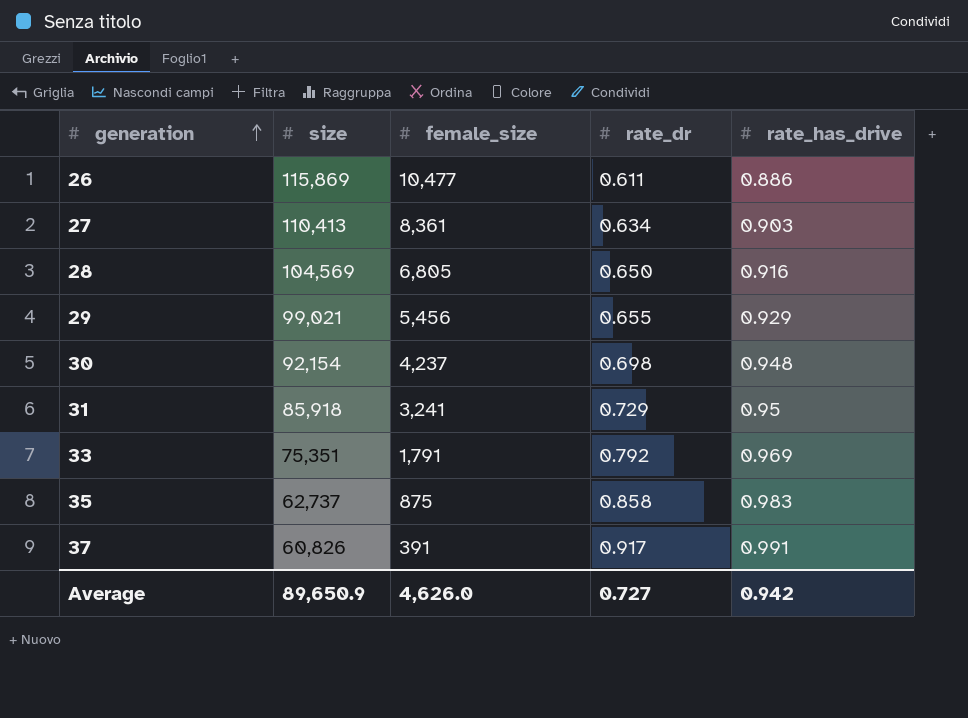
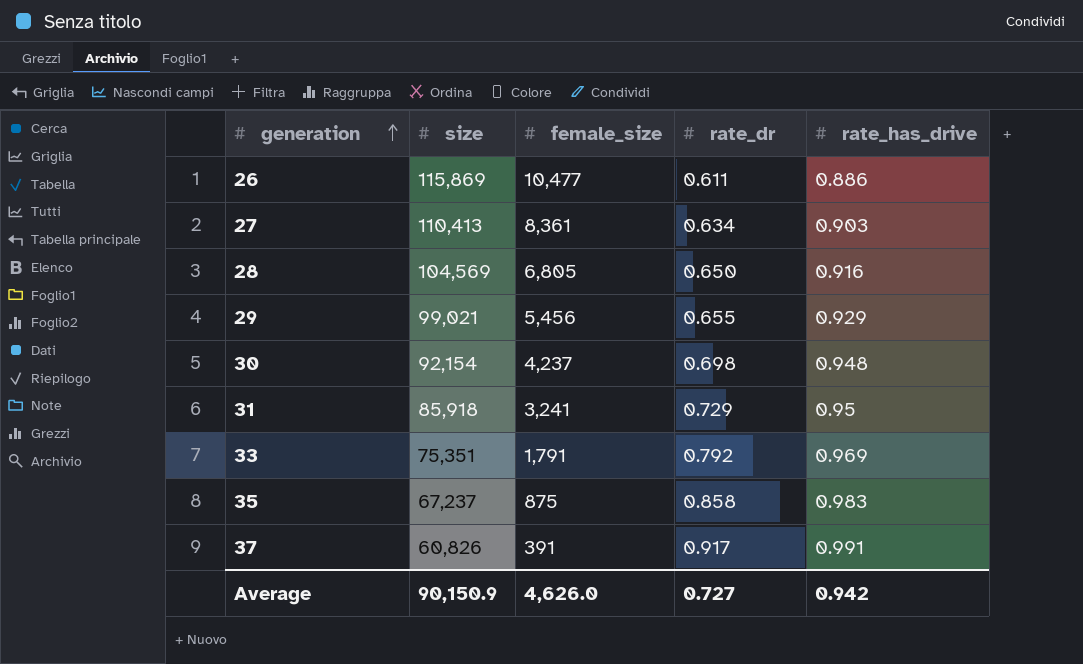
35 | size: 62,737 -> 67,237
Average | size: 89,650.9 -> 90,150.9

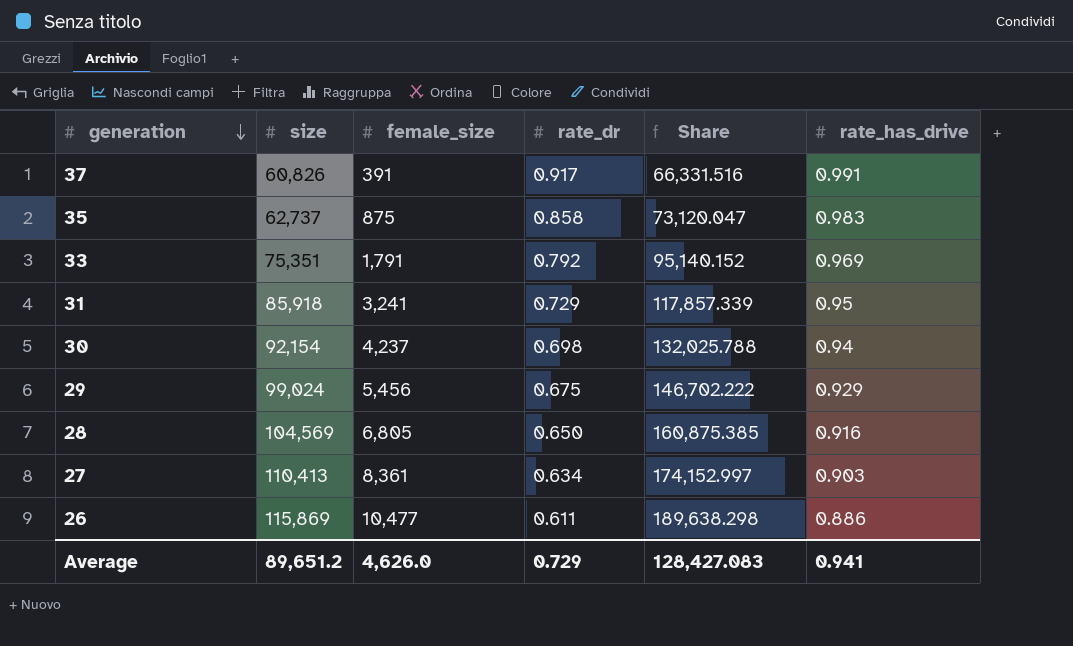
row order: generation ascending -> generation descending
column Share | formula: none -> [size] / [rate_dr]
35 | size: 67,237 -> 62,737
30 | rate_has_drive: 0.948 -> 0.94
29 | size: 99,021 -> 99,024
29 | rate_dr: 0.655 -> 0.675
Average | size: 90,150.9 -> 89,651.2
Average | rate_dr: 0.727 -> 0.729
Average | rate_has_drive: 0.942 -> 0.941

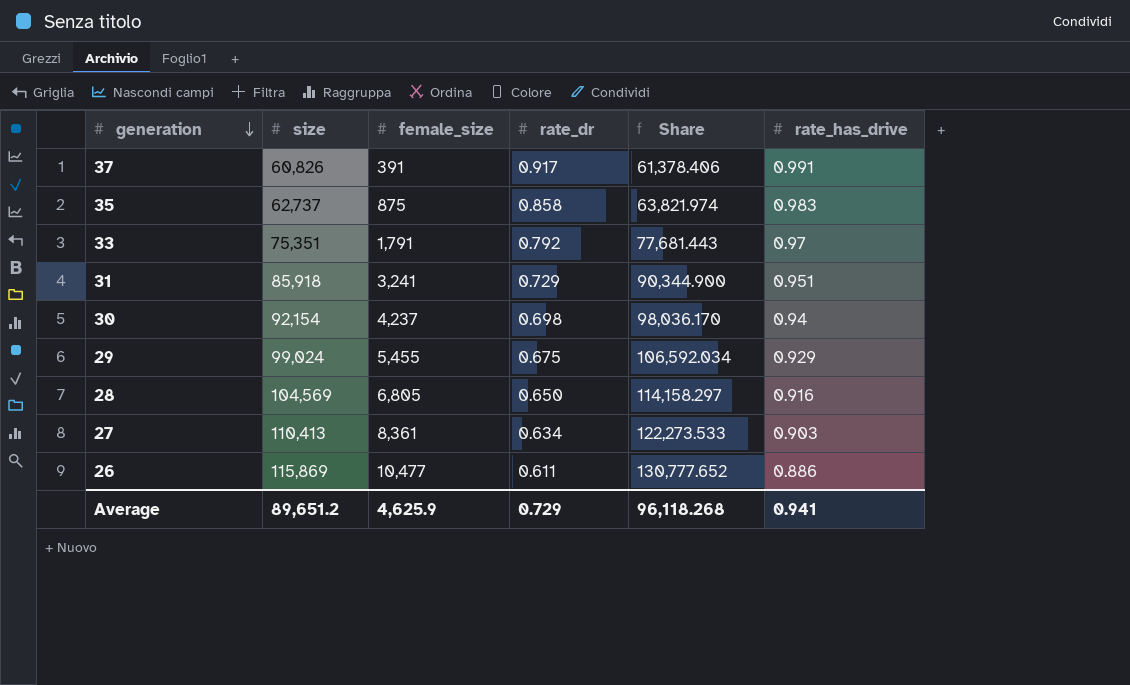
column Share | formula: [size] / [rate_dr] -> [size] / [rate_has_drive]
33 | rate_has_drive: 0.969 -> 0.97
31 | rate_has_drive: 0.95 -> 0.951
29 | female_size: 5,456 -> 5,455
Average | female_size: 4,626.0 -> 4,625.9
Average | Share: 128,427.083 -> 96,118.268

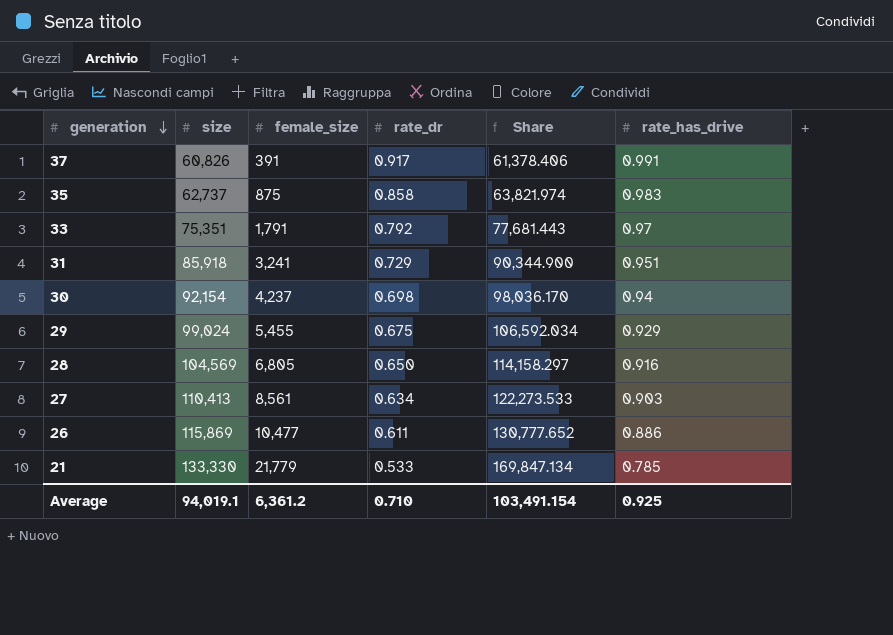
27 | female_size: 8,361 -> 8,561
row 21: none -> 133,330 | 21,779 | 0.533 | 169,847.134 | 0.785
Average | size: 89,651.2 -> 94,019.1
Average | female_size: 4,625.9 -> 6,361.2
Average | rate_dr: 0.729 -> 0.710
Average | Share: 96,118.268 -> 103,491.154
Average | rate_has_drive: 0.941 -> 0.925

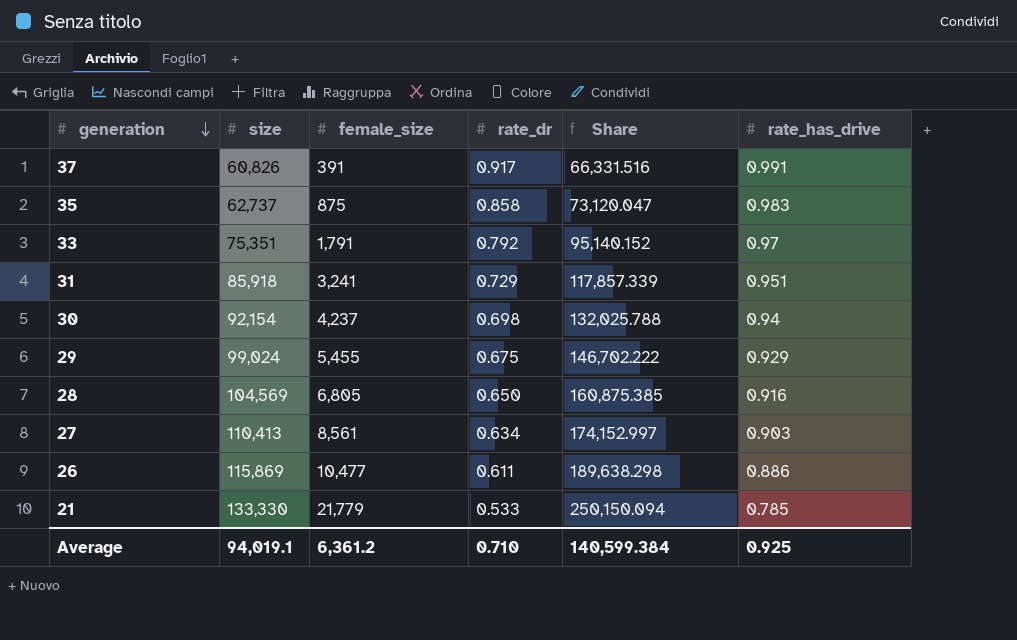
column Share | formula: [size] / [rate_has_drive] -> [size] / [rate_dr]
Average | Share: 103,491.154 -> 140,599.384

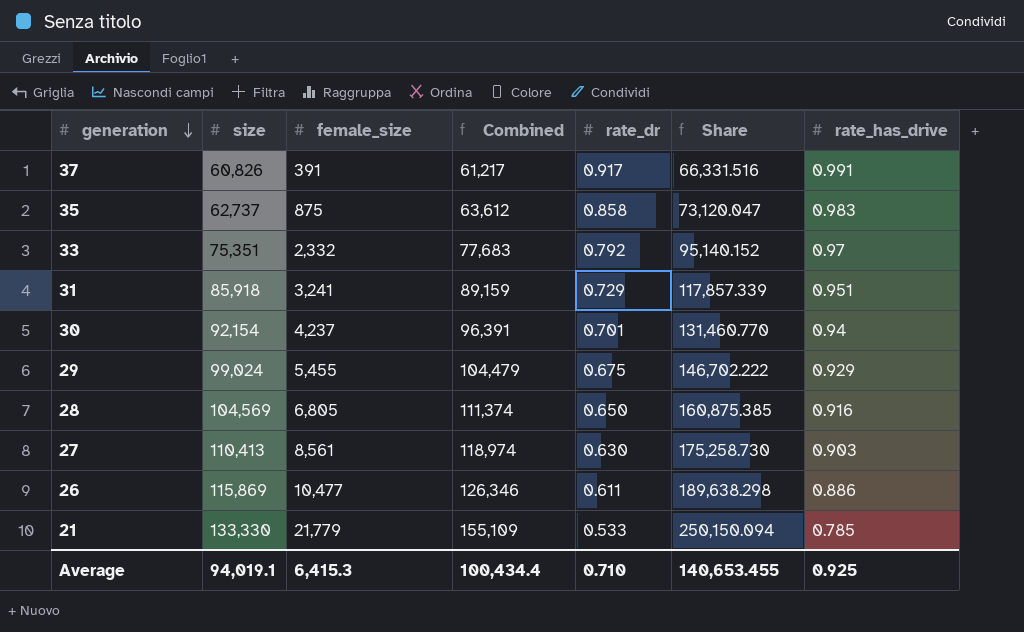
column Combined | formula: none -> [size] + [female_size]
33 | female_size: 1,791 -> 2,332
30 | rate_dr: 0.698 -> 0.701
30 | Share: 132,025.788 -> 131,460.770
27 | rate_dr: 0.634 -> 0.630
27 | Share: 174,152.997 -> 175,258.730
Average | female_size: 6,361.2 -> 6,415.3
Average | Share: 140,599.384 -> 140,653.455

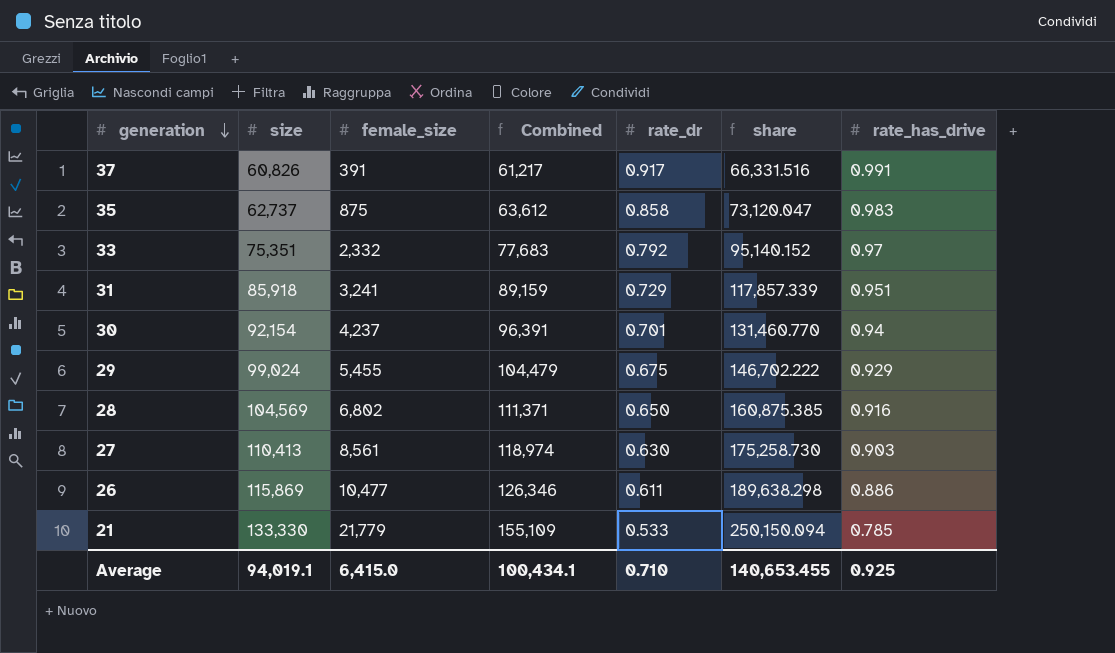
column name: Share -> share
28 | female_size: 6,805 -> 6,802
28 | Combined: 111,374 -> 111,371
Average | female_size: 6,415.3 -> 6,415.0
Average | Combined: 100,434.4 -> 100,434.1

